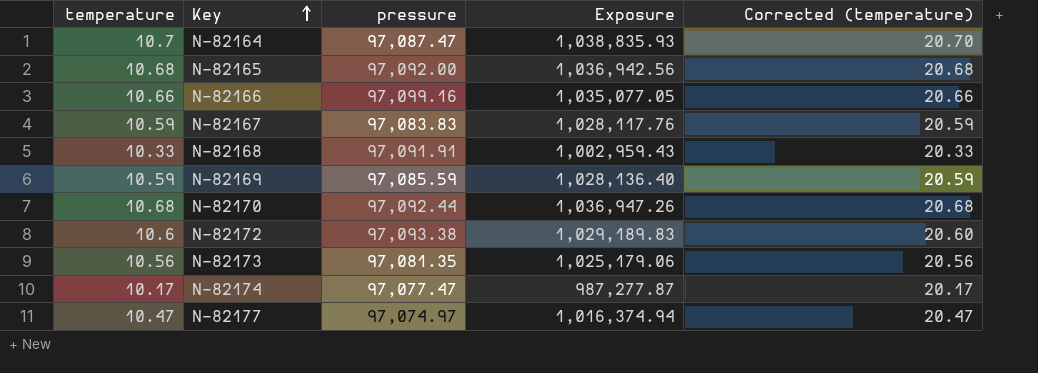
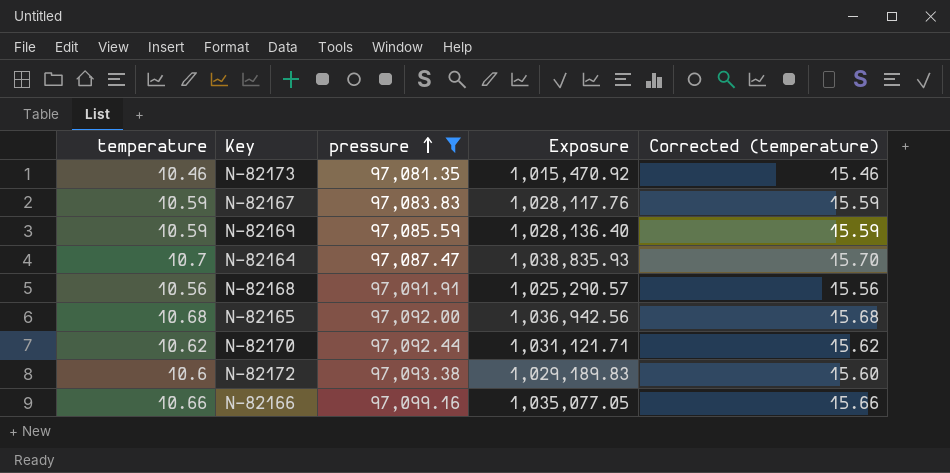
filter: none -> pressure >= 97,081.35
row order: Key ascending -> pressure ascending
column Corrected (temperature) | formula: [temperature] + 10 -> [temperature] + 5
N-82173 | temperature: 10.56 -> 10.46
N-82173 | Exposure: 1,025,179.06 -> 1,015,470.92
N-82168 | temperature: 10.33 -> 10.56
N-82168 | Exposure: 1,002,959.43 -> 1,025,290.57
N-82170 | temperature: 10.68 -> 10.62
N-82170 | Exposure: 1,036,947.26 -> 1,031,121.71

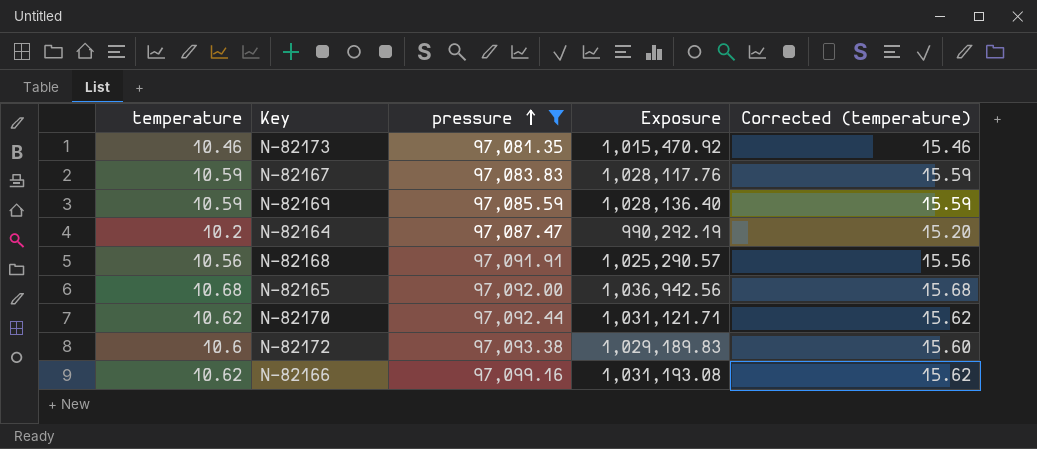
N-82164 | temperature: 10.7 -> 10.2
N-82164 | Exposure: 1,038,835.93 -> 990,292.19
N-82164 | Corrected (temperature): 15.70 -> 15.20
N-82166 | temperature: 10.66 -> 10.62
N-82166 | Exposure: 1,035,077.05 -> 1,031,193.08
N-82166 | Corrected (temperature): 15.66 -> 15.62

